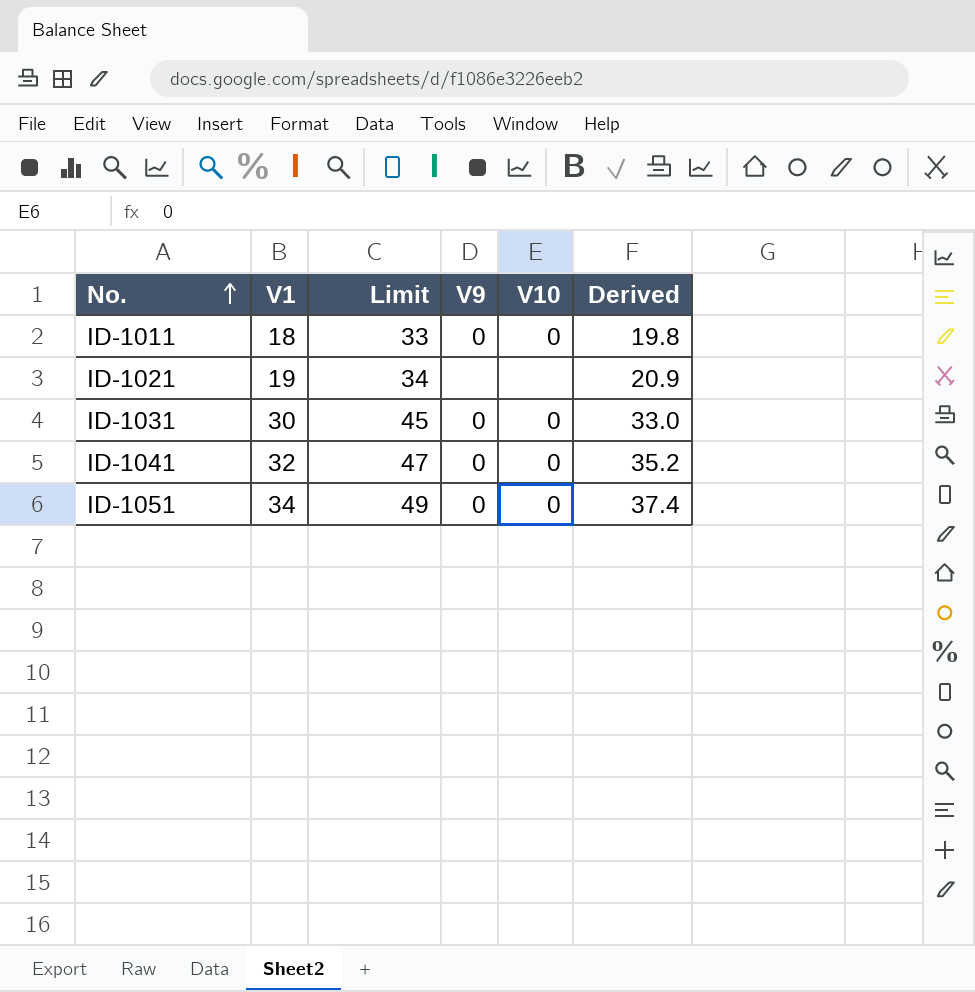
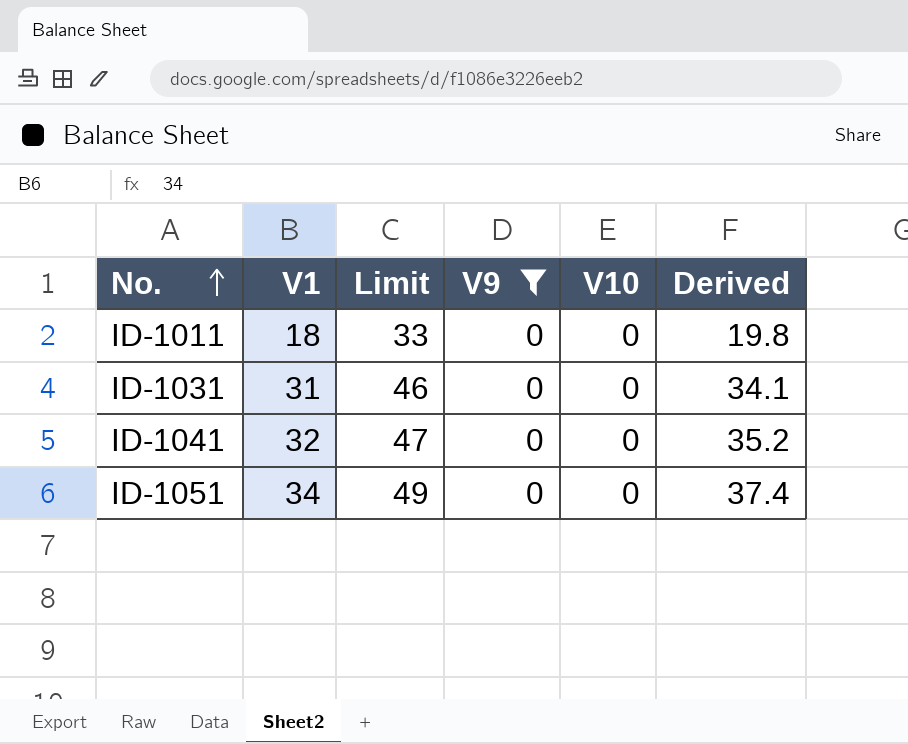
filter: none -> V9 = 0
ID-1031 | V1: 30 -> 31
ID-1031 | Limit: 45 -> 46
ID-1031 | Derived: 33.0 -> 34.1

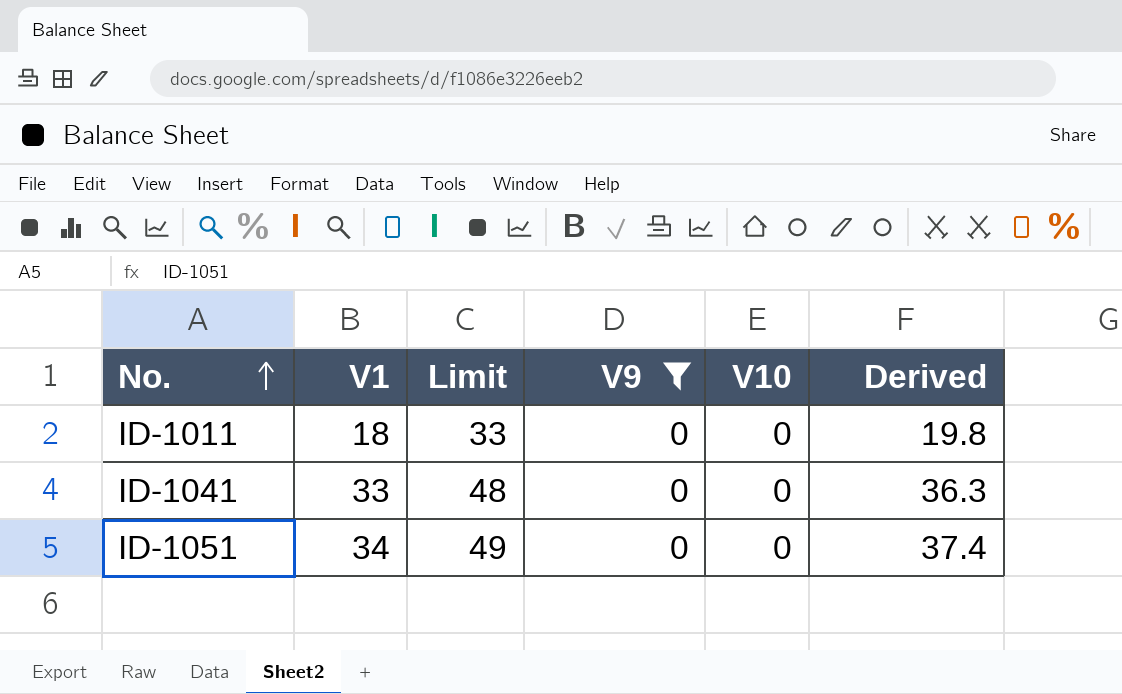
row ID-1031: 31 | 46 | 0 | 0 | 34.1 -> none
ID-1041 | V1: 32 -> 33
ID-1041 | Limit: 47 -> 48
ID-1041 | Derived: 35.2 -> 36.3

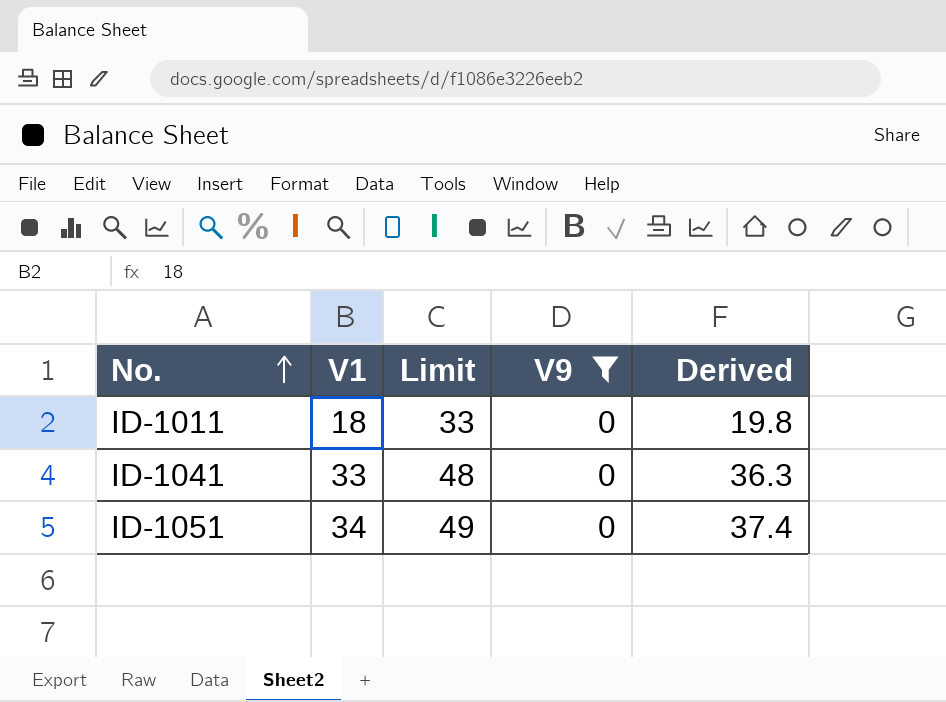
column V10 | position: 5 -> none

